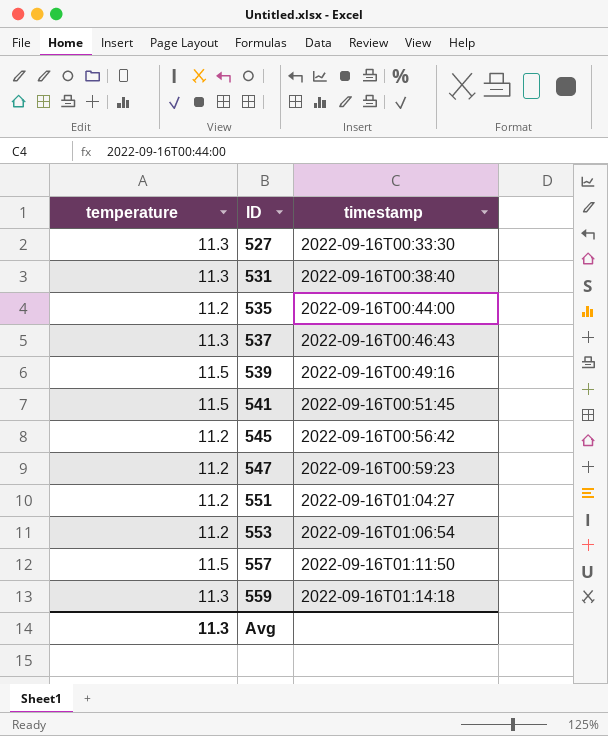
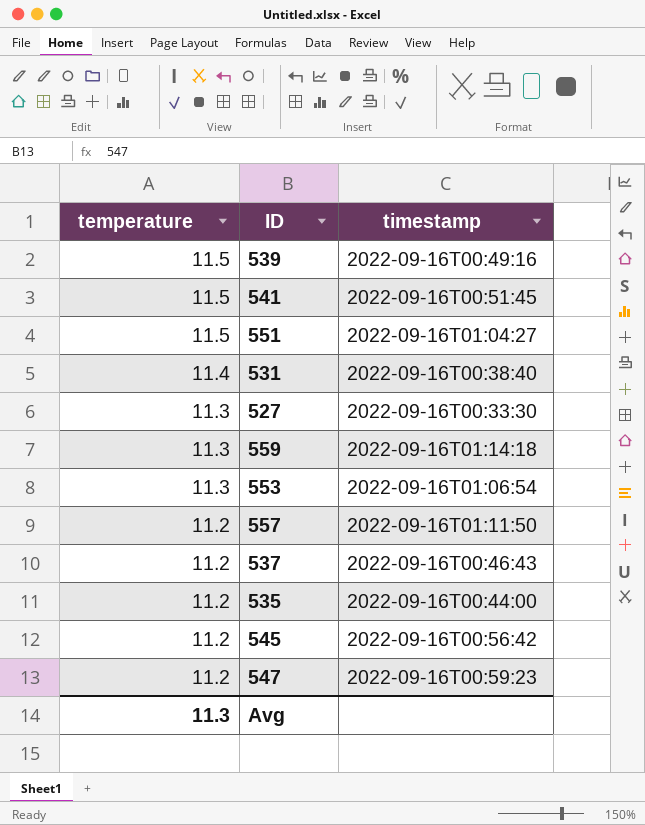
row order: ID ascending -> temperature descending
551 | temperature: 11.2 -> 11.5
531 | temperature: 11.3 -> 11.4
553 | temperature: 11.2 -> 11.3
557 | temperature: 11.5 -> 11.2
537 | temperature: 11.3 -> 11.2

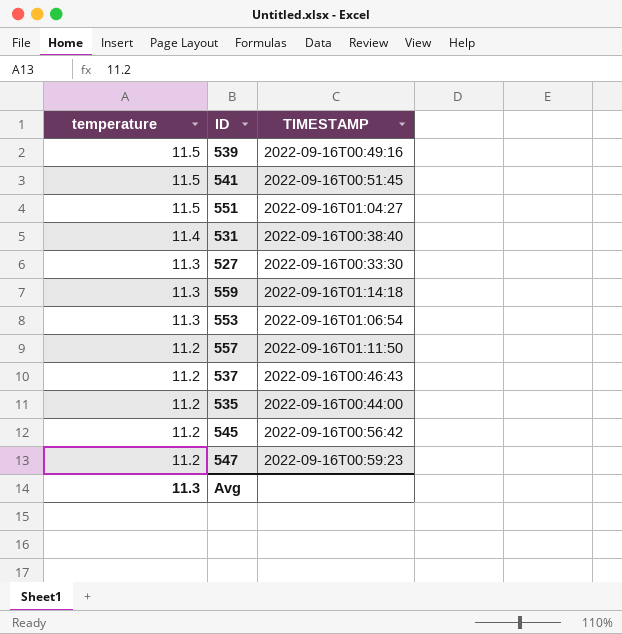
column name: timestamp -> TIMESTAMP

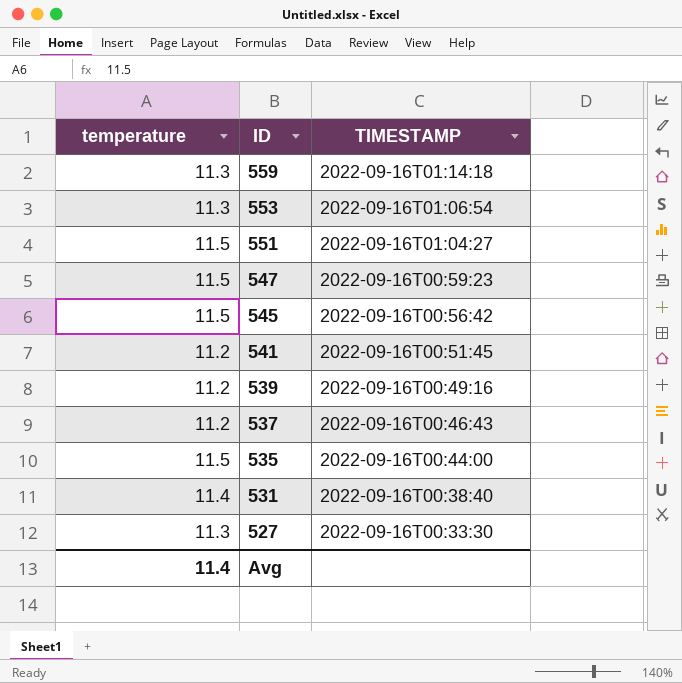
row order: temperature descending -> ID descending
row 557: 11.2 | 2022-09-16T01:11:50 -> none
547 | temperature: 11.2 -> 11.5
545 | temperature: 11.2 -> 11.5
541 | temperature: 11.5 -> 11.2
539 | temperature: 11.5 -> 11.2
535 | temperature: 11.2 -> 11.5
Avg | temperature: 11.3 -> 11.4

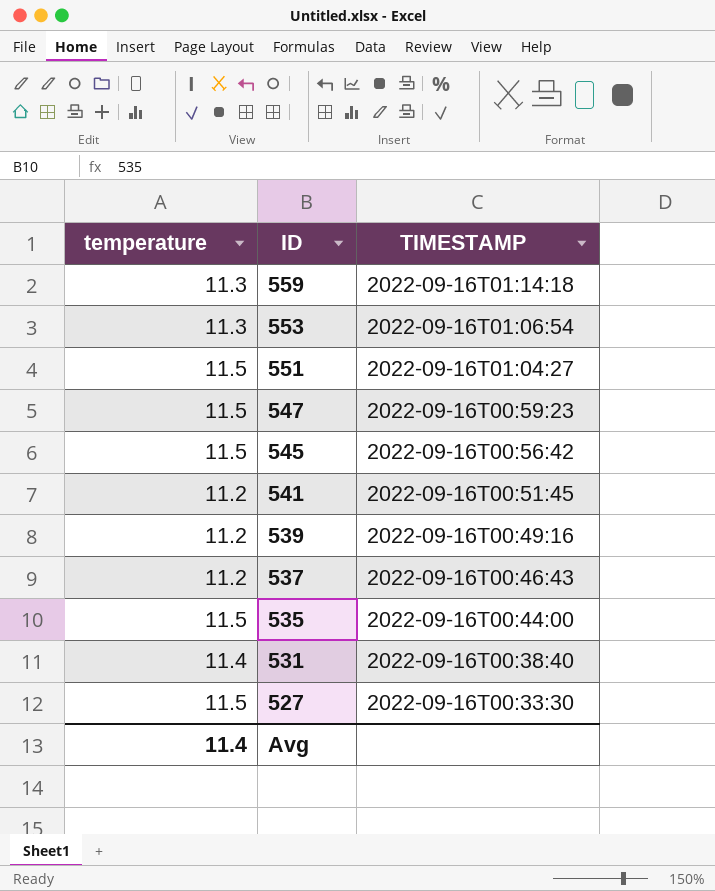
527 | temperature: 11.3 -> 11.5

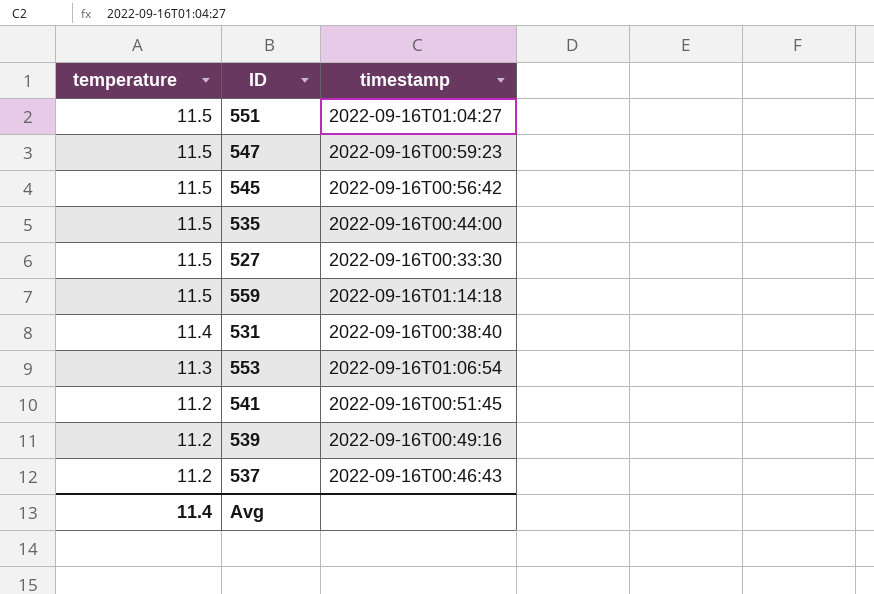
row order: ID descending -> temperature descending
column name: TIMESTAMP -> timestamp
559 | temperature: 11.3 -> 11.5

